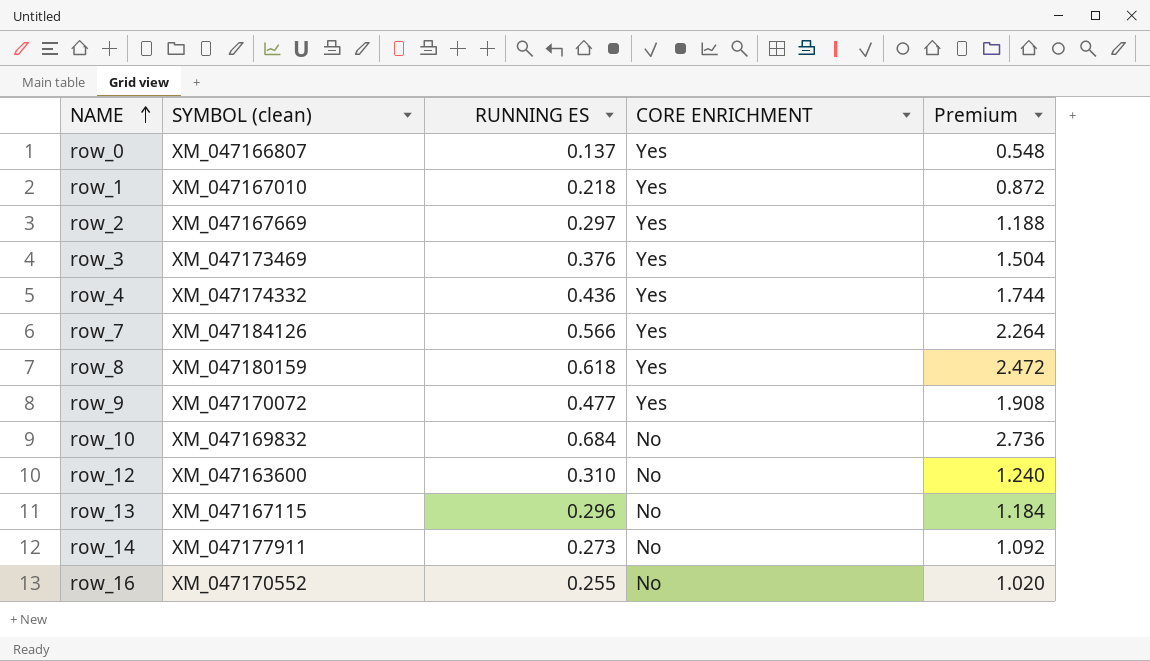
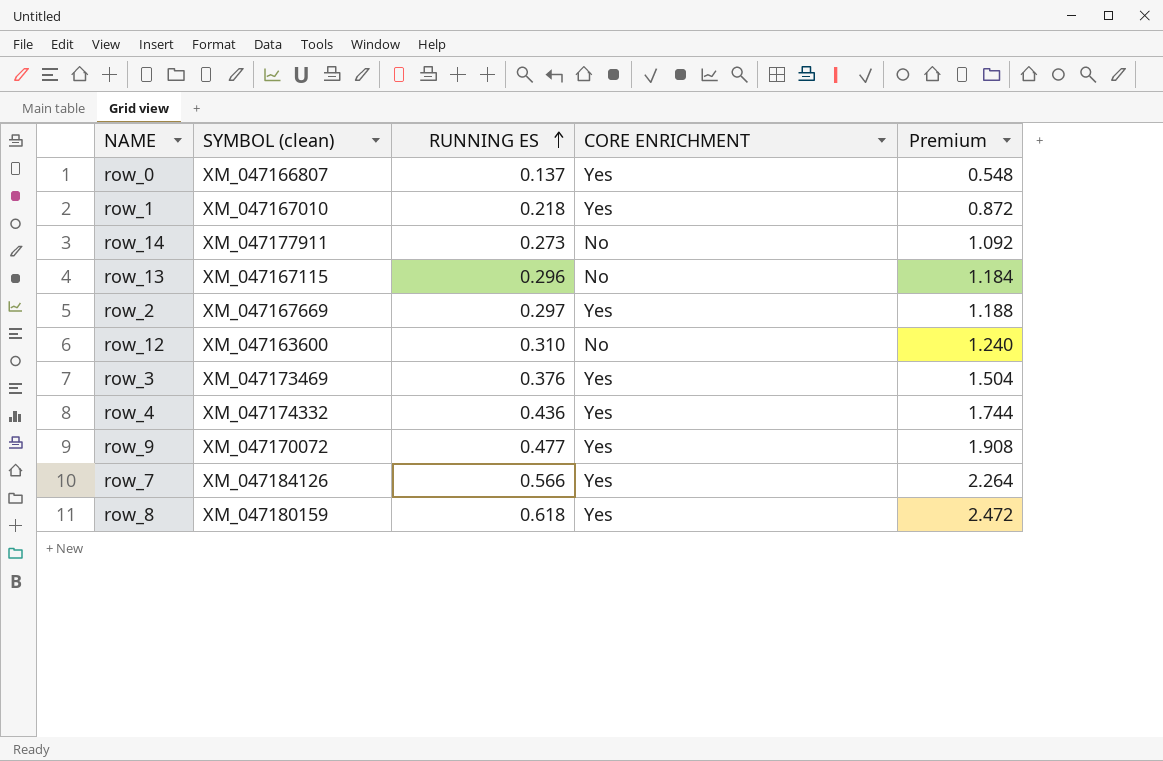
row order: NAME ascending -> RUNNING ES ascending
row row_10: XM_047169832 | 0.684 | No | 2.736 -> none
row row_16: XM_047170552 | 0.255 | No | 1.020 -> none

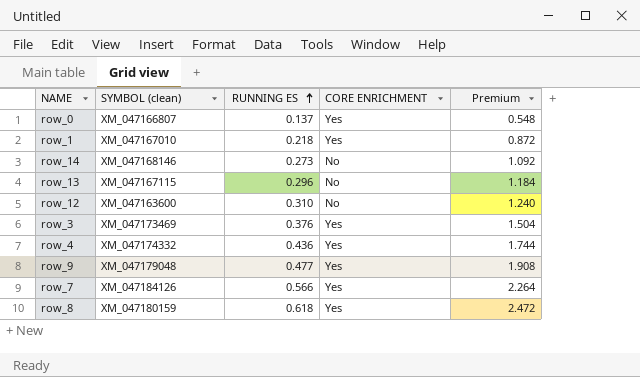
row row_2: XM_047167669 | 0.297 | Yes | 1.188 -> none
row_14 | SYMBOL (clean): XM_047177911 -> XM_047168146
row_9 | SYMBOL (clean): XM_047170072 -> XM_047179048

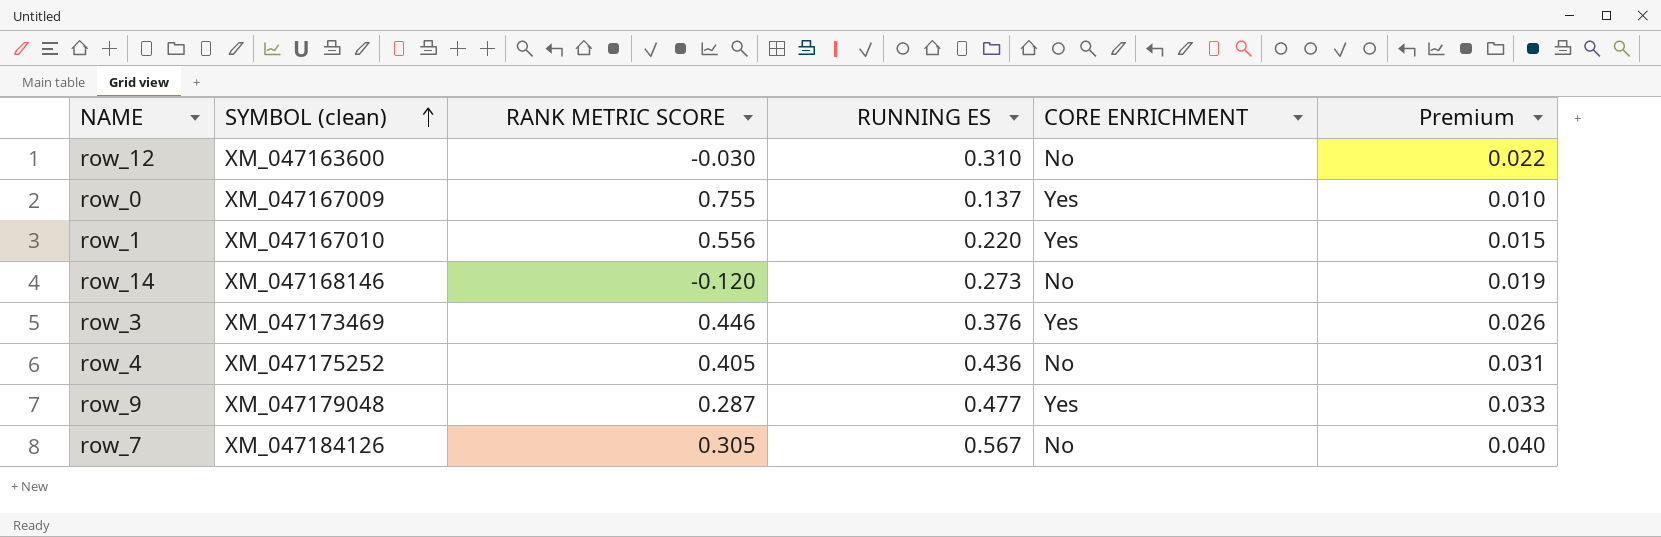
row order: RUNNING ES ascending -> SYMBOL (clean) ascending
column RANK METRIC SCORE | position: none -> 3
column Premium | formula: [RUNNING ES] * 4 -> [RUNNING ES] * 0.07
row row_13: XM_047167115 | 0.296 | No | 1.184 -> none
row row_8: XM_047180159 | 0.618 | Yes | 2.472 -> none
row_0 | SYMBOL (clean): XM_047166807 -> XM_047167009
row_1 | RUNNING ES: 0.218 -> 0.220
row_4 | SYMBOL (clean): XM_047174332 -> XM_047175252
row_4 | CORE ENRICHMENT: Yes -> No
row_7 | RUNNING ES: 0.566 -> 0.567
row_7 | CORE ENRICHMENT: Yes -> No

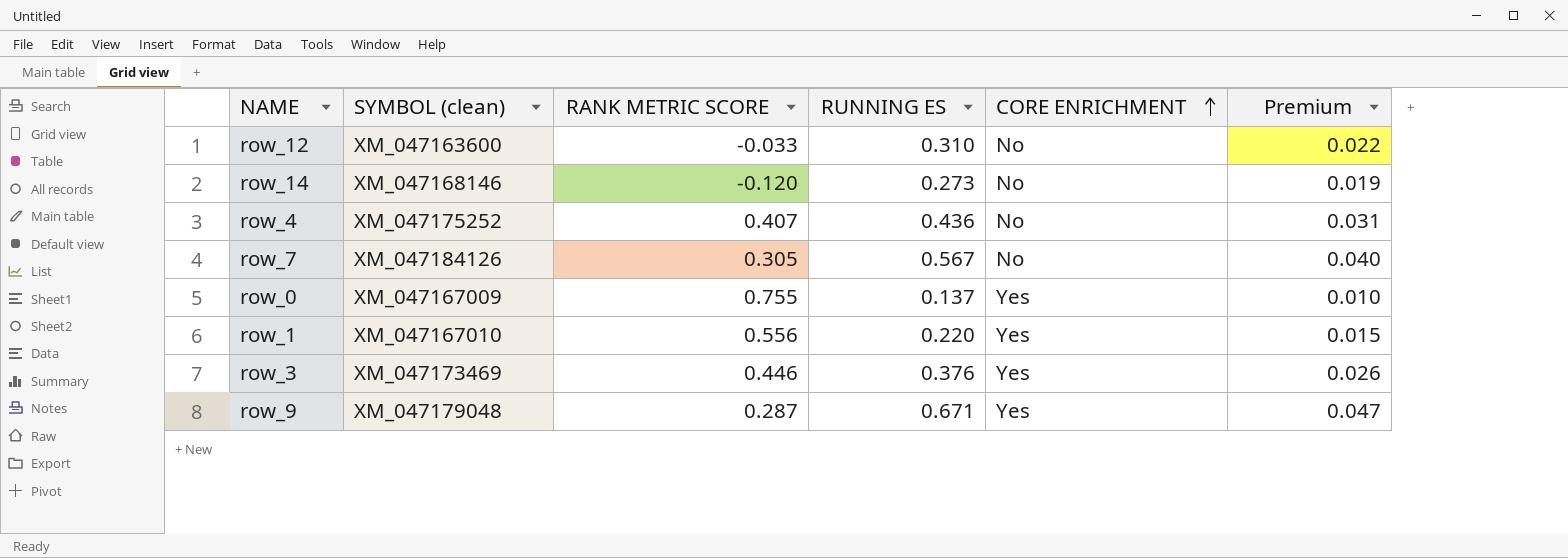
row order: SYMBOL (clean) ascending -> CORE ENRICHMENT ascending
row_12 | RANK METRIC SCORE: -0.030 -> -0.033
row_4 | RANK METRIC SCORE: 0.405 -> 0.407
row_9 | RUNNING ES: 0.477 -> 0.671
row_9 | Premium: 0.033 -> 0.047

